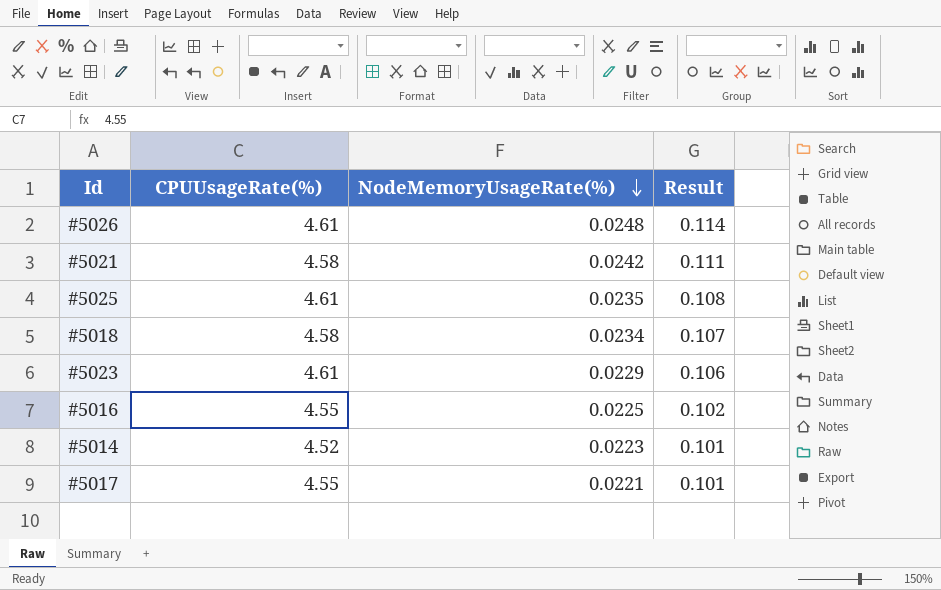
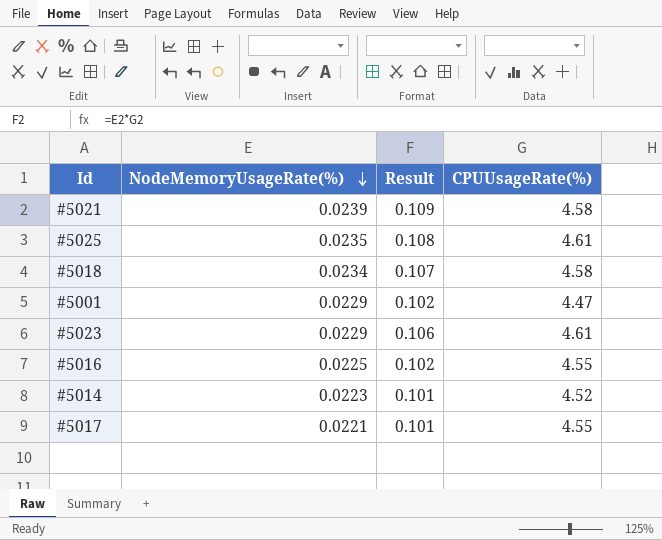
column CPUUsageRate(%) | position: 2 -> 4
row #5026: 4.61 | 0.0248 | 0.114 -> none
#5021 | NodeMemoryUsageRate(%): 0.0242 -> 0.0239
#5021 | Result: 0.111 -> 0.109
row #5001: none -> 0.0229 | 0.102 | 4.47

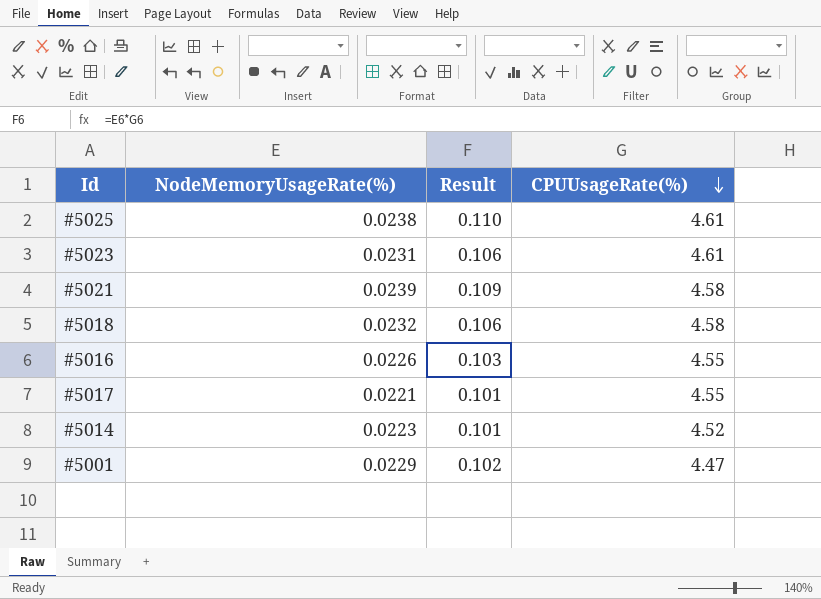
row order: NodeMemoryUsageRate(%) descending -> CPUUsageRate(%) descending
#5025 | NodeMemoryUsageRate(%): 0.0235 -> 0.0238
#5025 | Result: 0.108 -> 0.110
#5023 | NodeMemoryUsageRate(%): 0.0229 -> 0.0231
#5018 | NodeMemoryUsageRate(%): 0.0234 -> 0.0232
#5018 | Result: 0.107 -> 0.106
#5016 | NodeMemoryUsageRate(%): 0.0225 -> 0.0226
#5016 | Result: 0.102 -> 0.103

